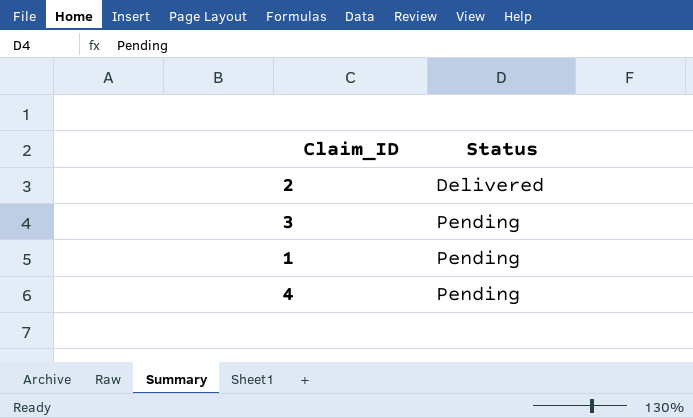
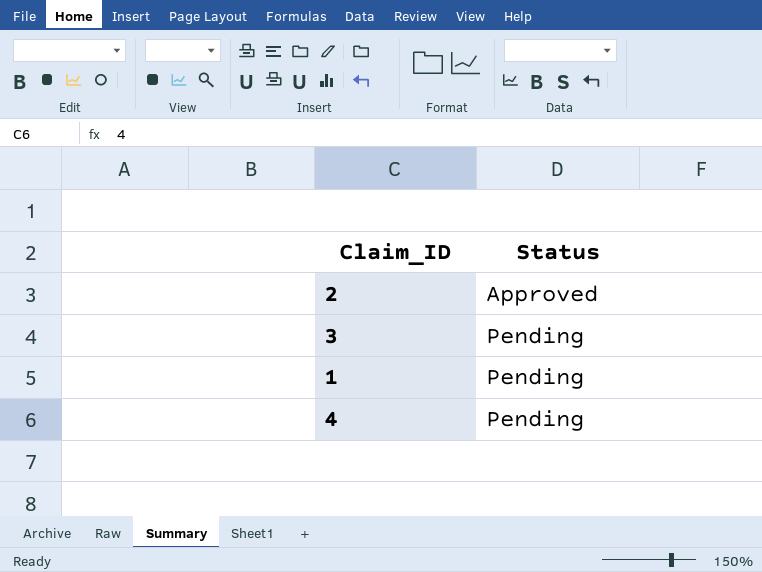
2 | Status: Delivered -> Approved

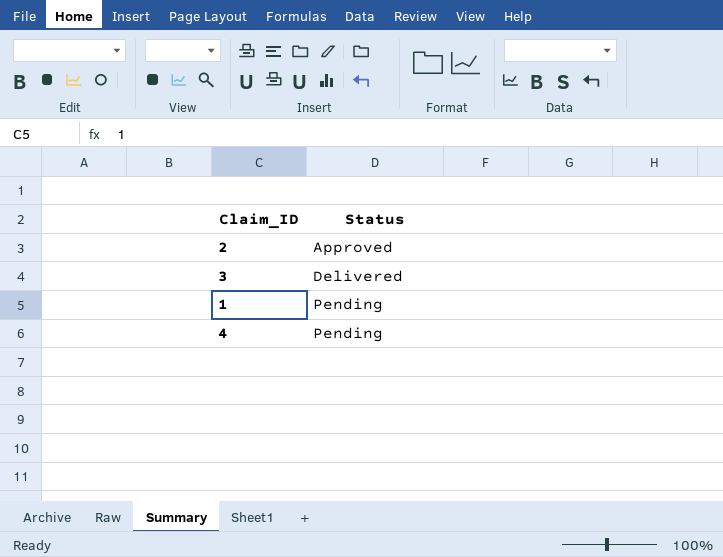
3 | Status: Pending -> Delivered

